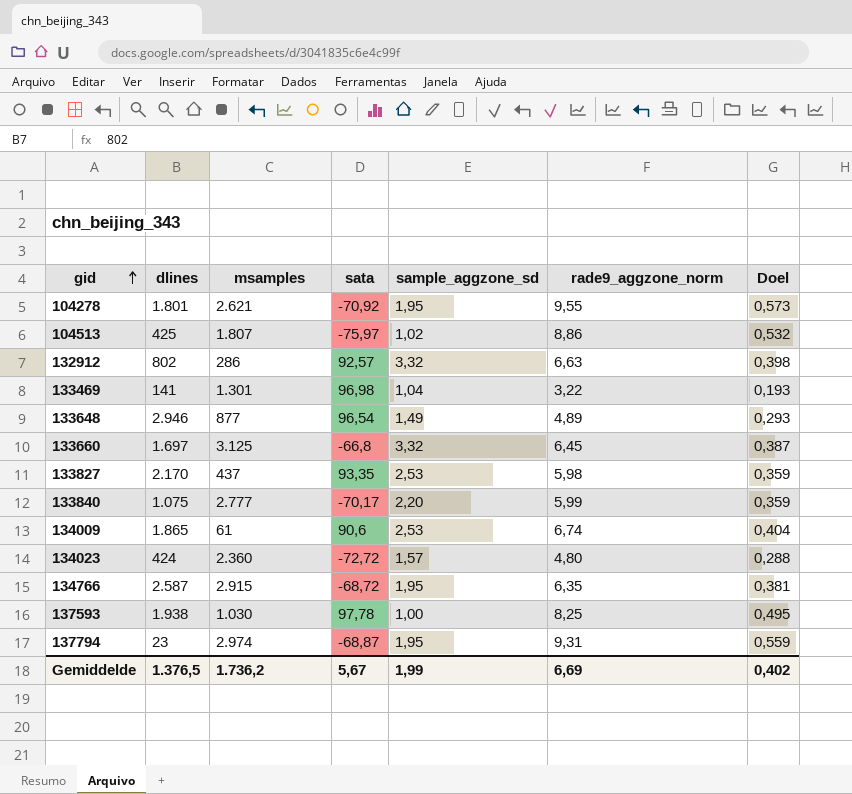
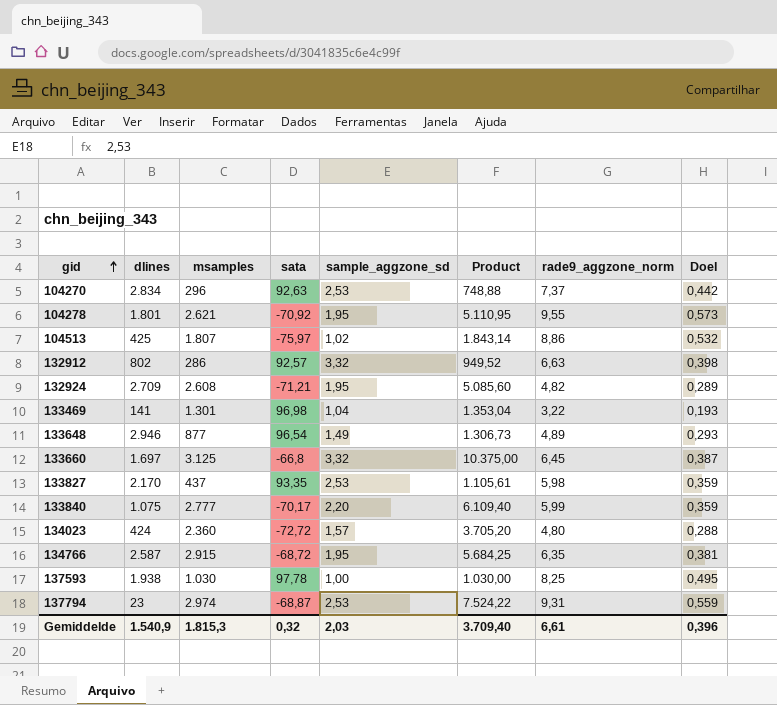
column Product | formula: none -> [msamples] * [sample_aggzone_sd]
row 134009: 1.865 | 61 | 90,6 | 2,53 | 6,74 | 0,404 -> none
row 104270: none -> 2.834 | 296 | 92,63 | 2,53 | 748,88 | 7,37 | 0,442
row 132924: none -> 2.709 | 2.608 | -71,21 | 1,95 | 5.085,60 | 4,82 | 0,289
137794 | sample_aggzone_sd: 1,95 -> 2,53
Gemiddelde | dlines: 1.376,5 -> 1.540,9
Gemiddelde | msamples: 1.736,2 -> 1.815,3
Gemiddelde | sata: 5,67 -> 0,32
Gemiddelde | sample_aggzone_sd: 1,99 -> 2,03
Gemiddelde | rade9_aggzone_norm: 6,69 -> 6,61
Gemiddelde | Doel: 0,402 -> 0,396

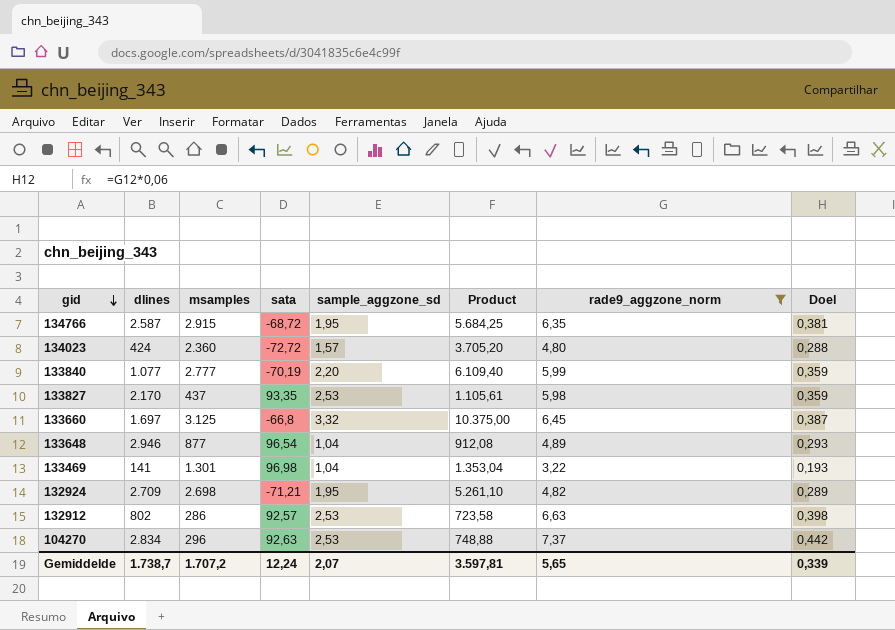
filter: none -> rade9_aggzone_norm <= 7,37
row order: gid ascending -> gid descending
133840 | dlines: 1.075 -> 1.077
133840 | sata: -70,17 -> -70,19
133648 | sample_aggzone_sd: 1,49 -> 1,04
133648 | Product: 1.306,73 -> 912,08
132924 | msamples: 2.608 -> 2.698
132924 | Product: 5.085,60 -> 5.261,10
132912 | sample_aggzone_sd: 3,32 -> 2,53
132912 | Product: 949,52 -> 723,58
Gemiddelde | dlines: 1.540,9 -> 1.738,7
Gemiddelde | msamples: 1.815,3 -> 1.707,2
Gemiddelde | sata: 0,32 -> 12,24
Gemiddelde | sample_aggzone_sd: 2,03 -> 2,07
Gemiddelde | Product: 3.709,40 -> 3.597,81
Gemiddelde | rade9_aggzone_norm: 6,61 -> 5,65
Gemiddelde | Doel: 0,396 -> 0,339

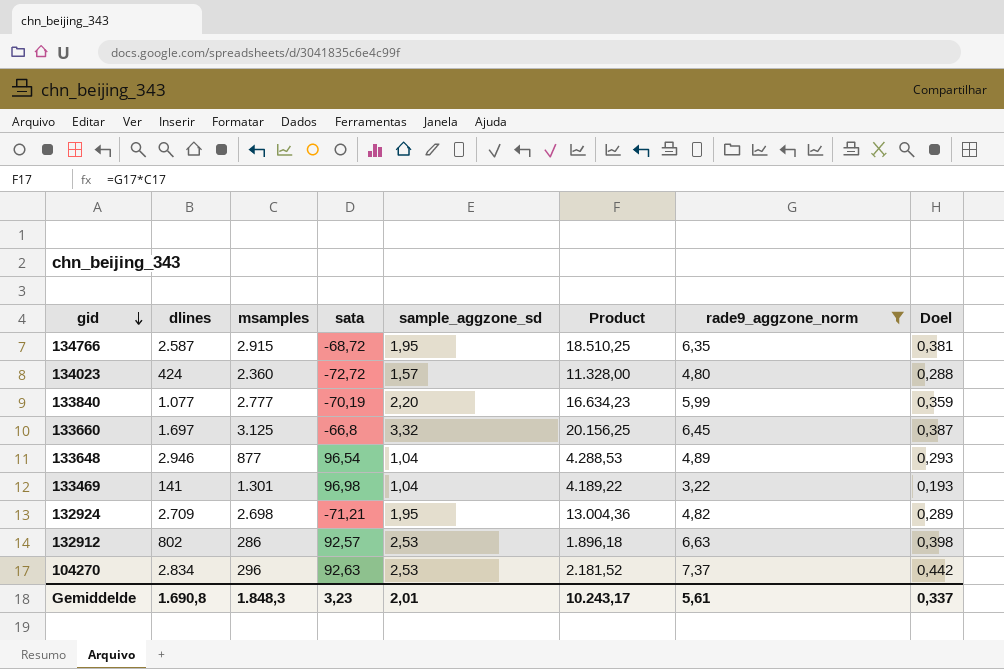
column Product | formula: [msamples] * [sample_aggzone_sd] -> [msamples] * [rade9_aggzone_norm]
row 133827: 2.170 | 437 | 93,35 | 2,53 | 1.105,61 | 5,98 | 0,359 -> none
Gemiddelde | dlines: 1.738,7 -> 1.690,8
Gemiddelde | msamples: 1.707,2 -> 1.848,3
Gemiddelde | sata: 12,24 -> 3,23
Gemiddelde | sample_aggzone_sd: 2,07 -> 2,01
Gemiddelde | Product: 3.597,81 -> 10.243,17
Gemiddelde | rade9_aggzone_norm: 5,65 -> 5,61
Gemiddelde | Doel: 0,339 -> 0,337

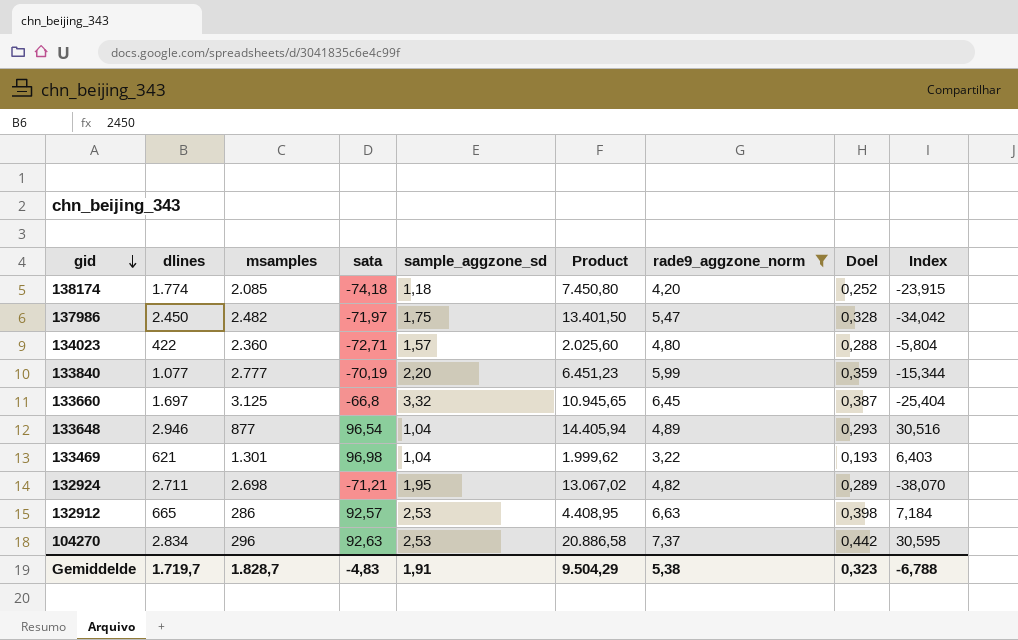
column Product | formula: [msamples] * [rade9_aggzone_norm] -> [dlines] * [rade9_aggzone_norm]
column Index | formula: none -> [dlines] / [sata]
row 134766: 2.587 | 2.915 | -68,72 | 1,95 | 18.510,25 | 6,35 | 0,381 -> none
row 138174: none -> 1.774 | 2.085 | -74,18 | 1,18 | 7.450,80 | 4,20 | 0,252 | -23,915
row 137986: none -> 2.450 | 2.482 | -71,97 | 1,75 | 13.401,50 | 5,47 | 0,328 | -34,042
134023 | dlines: 424 -> 422
134023 | sata: -72,72 -> -72,71
133469 | dlines: 141 -> 621
132924 | dlines: 2.709 -> 2.711
132912 | dlines: 802 -> 665
Gemiddelde | dlines: 1.690,8 -> 1.719,7
Gemiddelde | msamples: 1.848,3 -> 1.828,7
Gemiddelde | sata: 3,23 -> -4,83
Gemiddelde | sample_aggzone_sd: 2,01 -> 1,91
Gemiddelde | Product: 10.243,17 -> 9.504,29
Gemiddelde | rade9_aggzone_norm: 5,61 -> 5,38
Gemiddelde | Doel: 0,337 -> 0,323

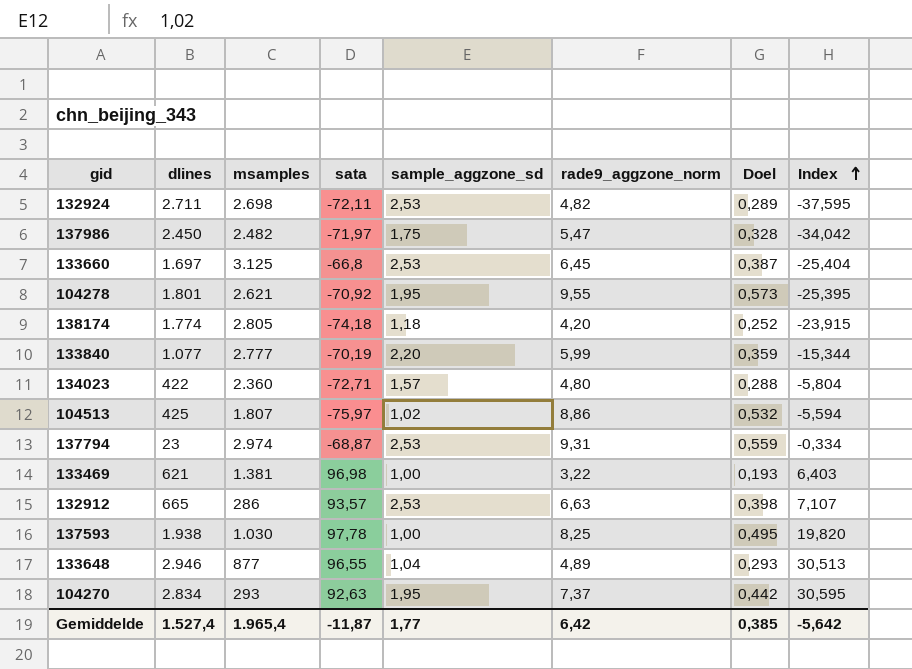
filter: rade9_aggzone_norm <= 7,37 -> none
row order: gid descending -> Index ascending
column Product | formula: [dlines] * [rade9_aggzone_norm] -> none
132924 | sata: -71,21 -> -72,11
132924 | sample_aggzone_sd: 1,95 -> 2,53
132924 | Index: -38,070 -> -37,595
133660 | sample_aggzone_sd: 3,32 -> 2,53
138174 | msamples: 2.085 -> 2.805
133469 | msamples: 1.301 -> 1.381
133469 | sample_aggzone_sd: 1,04 -> 1,00
132912 | sata: 92,57 -> 93,57
132912 | Index: 7,184 -> 7,107
133648 | sata: 96,54 -> 96,55
133648 | Index: 30,516 -> 30,513
104270 | msamples: 296 -> 293
104270 | sample_aggzone_sd: 2,53 -> 1,95
Gemiddelde | dlines: 1.719,7 -> 1.527,4
Gemiddelde | msamples: 1.828,7 -> 1.965,4
Gemiddelde | sata: -4,83 -> -11,87
Gemiddelde | sample_aggzone_sd: 1,91 -> 1,77
Gemiddelde | rade9_aggzone_norm: 5,38 -> 6,42
Gemiddelde | Doel: 0,323 -> 0,385
Gemiddelde | Index: -6,788 -> -5,642

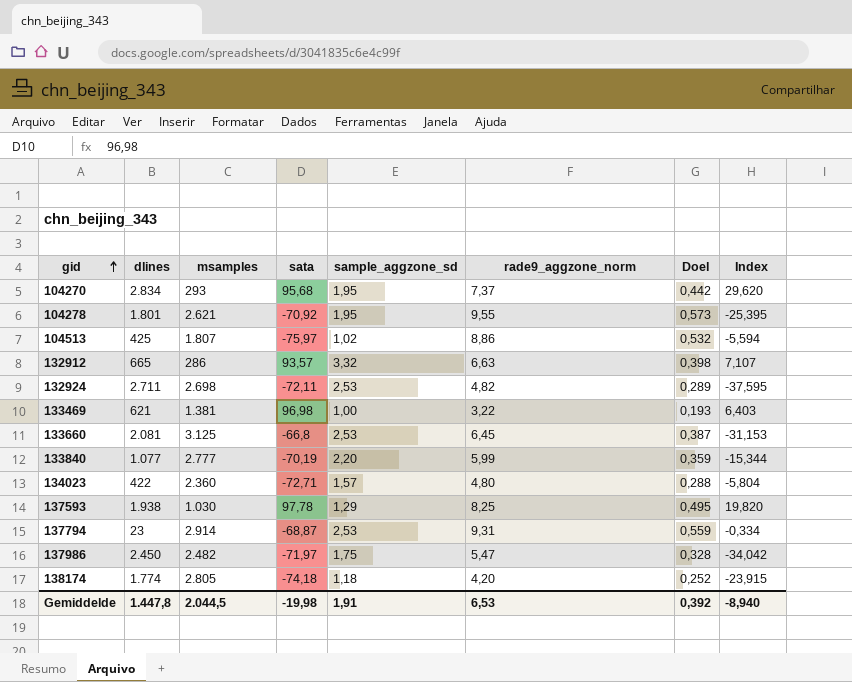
row order: Index ascending -> gid ascending
row 133648: 2.946 | 877 | 96,55 | 1,04 | 4,89 | 0,293 | 30,513 -> none
104270 | sata: 92,63 -> 95,68
104270 | Index: 30,595 -> 29,620
132912 | sample_aggzone_sd: 2,53 -> 3,32
133660 | dlines: 1.697 -> 2.081
133660 | Index: -25,404 -> -31,153
137593 | sample_aggzone_sd: 1,00 -> 1,29
137794 | msamples: 2.974 -> 2.914
Gemiddelde | dlines: 1.527,4 -> 1.447,8
Gemiddelde | msamples: 1.965,4 -> 2.044,5
Gemiddelde | sata: -11,87 -> -19,98
Gemiddelde | sample_aggzone_sd: 1,77 -> 1,91
Gemiddelde | rade9_aggzone_norm: 6,42 -> 6,53
Gemiddelde | Doel: 0,385 -> 0,392
Gemiddelde | Index: -5,642 -> -8,940

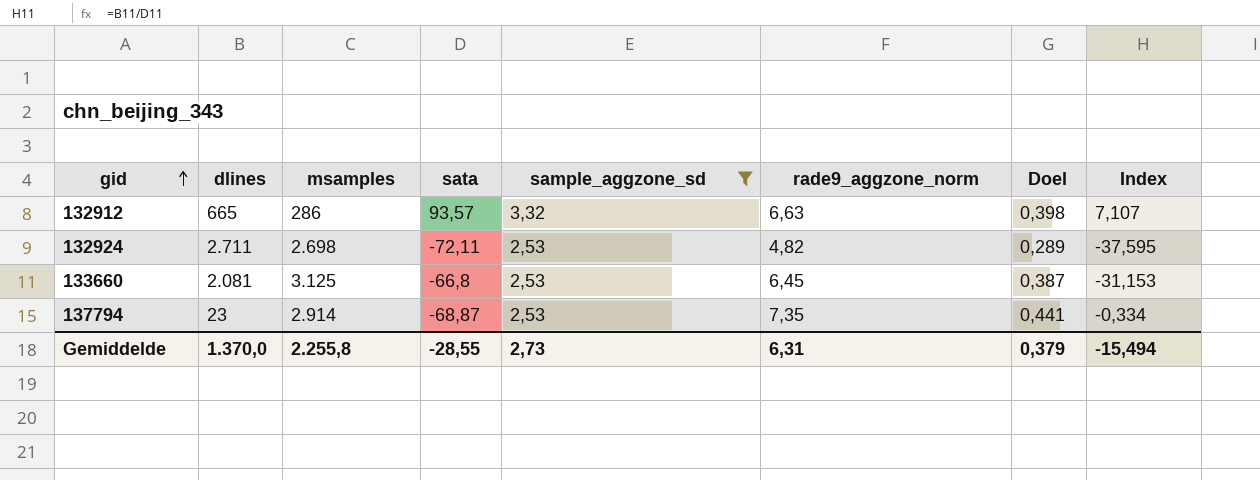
filter: none -> sample_aggzone_sd >= 2,53
137794 | rade9_aggzone_norm: 9,31 -> 7,35
137794 | Doel: 0,559 -> 0,441
Gemiddelde | dlines: 1.447,8 -> 1.370,0
Gemiddelde | msamples: 2.044,5 -> 2.255,8
Gemiddelde | sata: -19,98 -> -28,55
Gemiddelde | sample_aggzone_sd: 1,91 -> 2,73
Gemiddelde | rade9_aggzone_norm: 6,53 -> 6,31
Gemiddelde | Doel: 0,392 -> 0,379
Gemiddelde | Index: -8,940 -> -15,494

